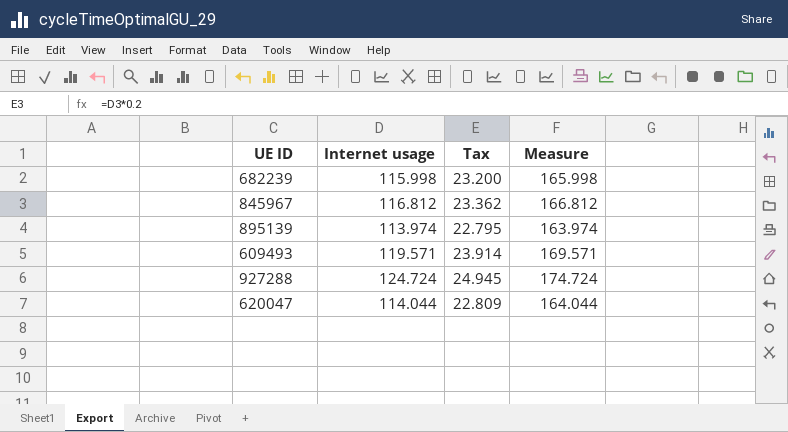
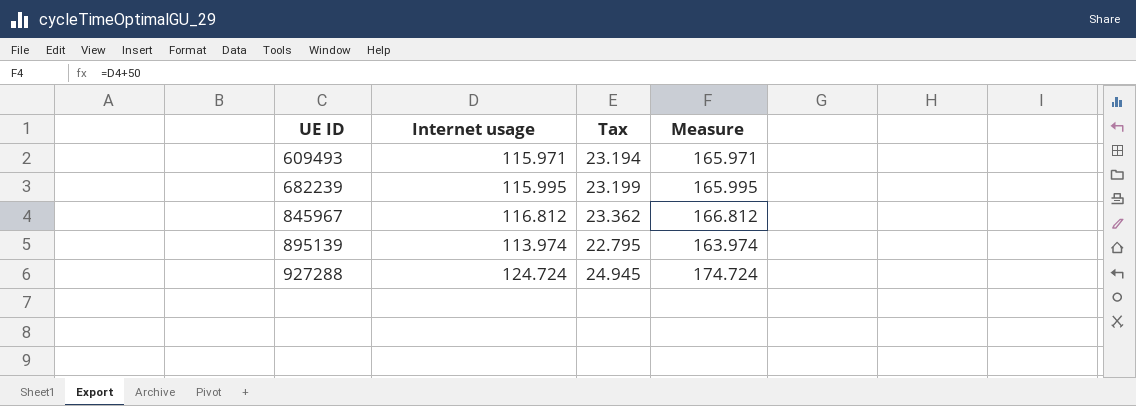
row order: none -> UE ID ascending
row 620047: 114.044 | 22.809 | 164.044 -> none
609493 | Internet usage: 119.571 -> 115.971
609493 | Tax: 23.914 -> 23.194
609493 | Measure: 169.571 -> 165.971
682239 | Internet usage: 115.998 -> 115.995
682239 | Tax: 23.200 -> 23.199
682239 | Measure: 165.998 -> 165.995

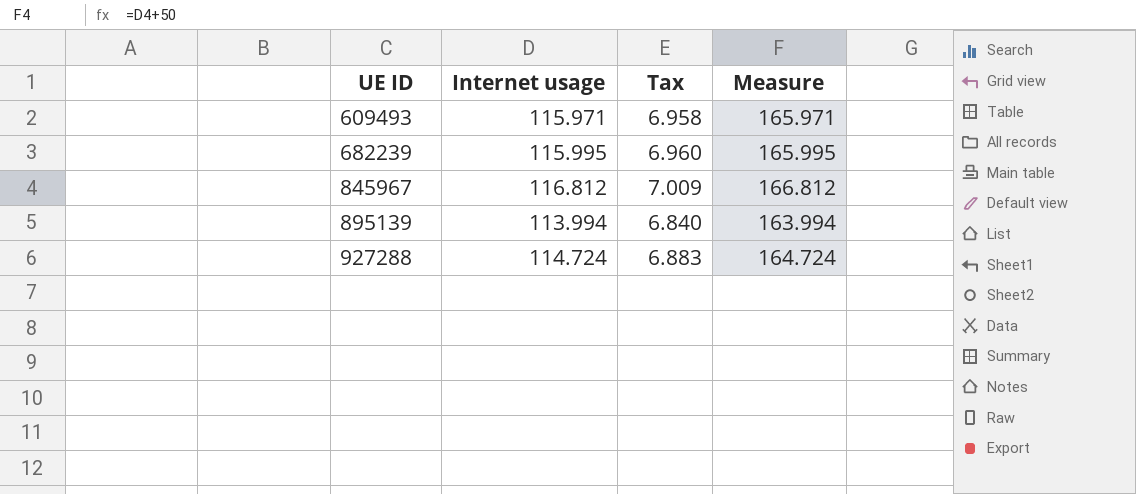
column Tax | formula: [Internet usage] * 0.2 -> [Internet usage] * 0.06
895139 | Internet usage: 113.974 -> 113.994
895139 | Measure: 163.974 -> 163.994
927288 | Internet usage: 124.724 -> 114.724
927288 | Measure: 174.724 -> 164.724

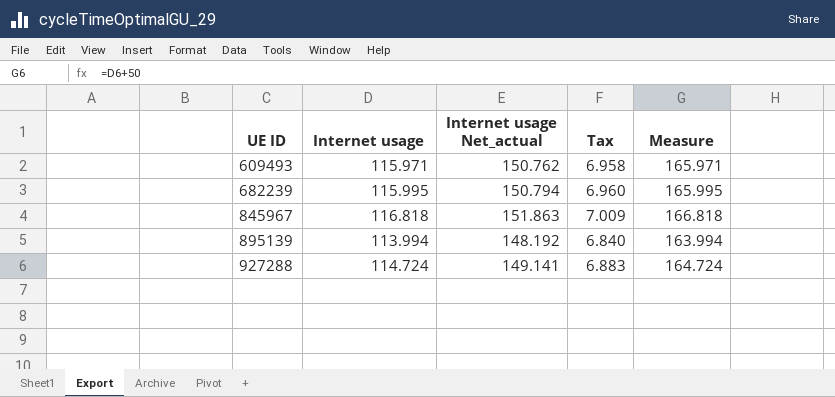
column Internet usage Net_actual | formula: none -> [Internet usage] * 1.3
845967 | Internet usage: 116.812 -> 116.818
845967 | Measure: 166.812 -> 166.818

